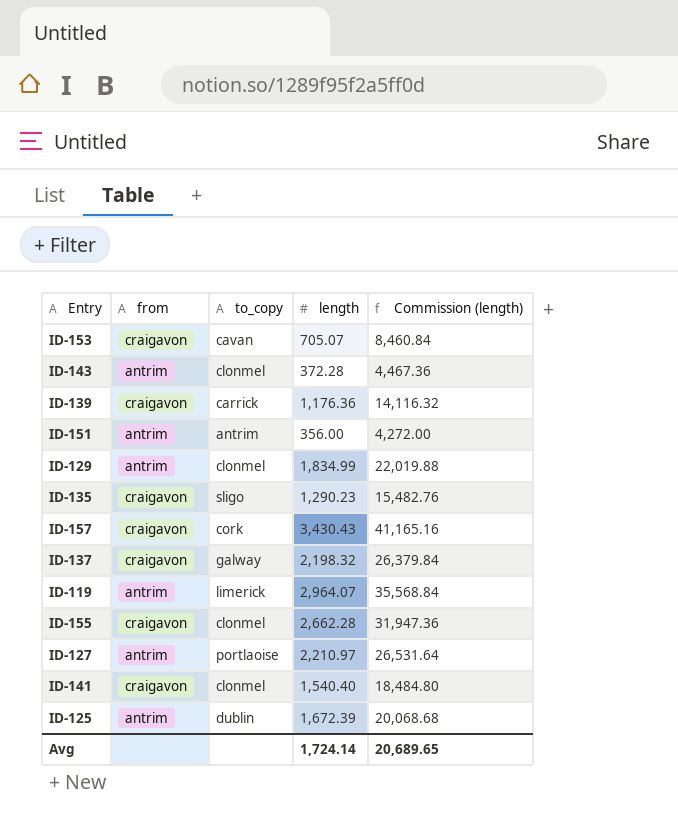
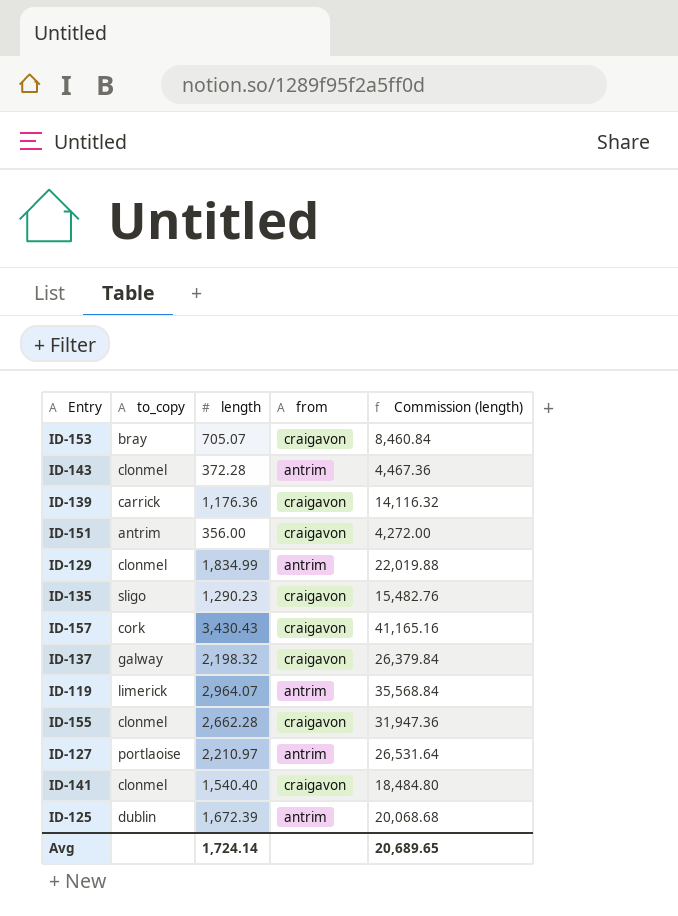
column from | position: 2 -> 4
ID-153 | to_copy: cavan -> bray
ID-151 | from: antrim -> craigavon

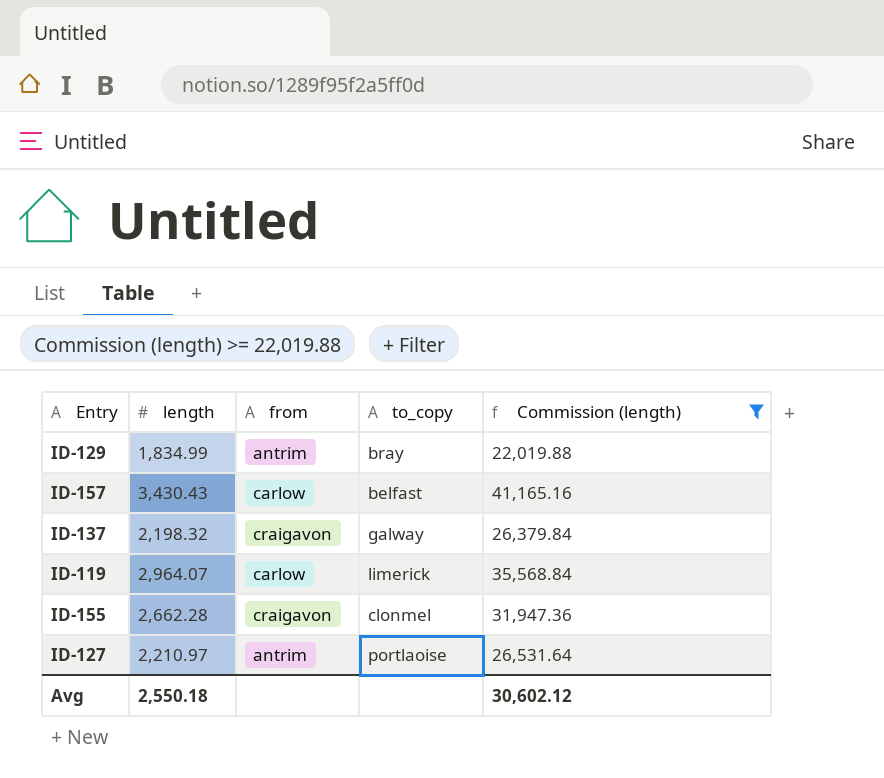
filter: none -> Commission (length) >= 22,019.88
column to_copy | position: 2 -> 4
ID-129 | to_copy: clonmel -> bray
ID-157 | from: craigavon -> carlow
ID-157 | to_copy: cork -> belfast
ID-119 | from: antrim -> carlow
Avg | length: 1,724.14 -> 2,550.18
Avg | Commission (length): 20,689.65 -> 30,602.12

